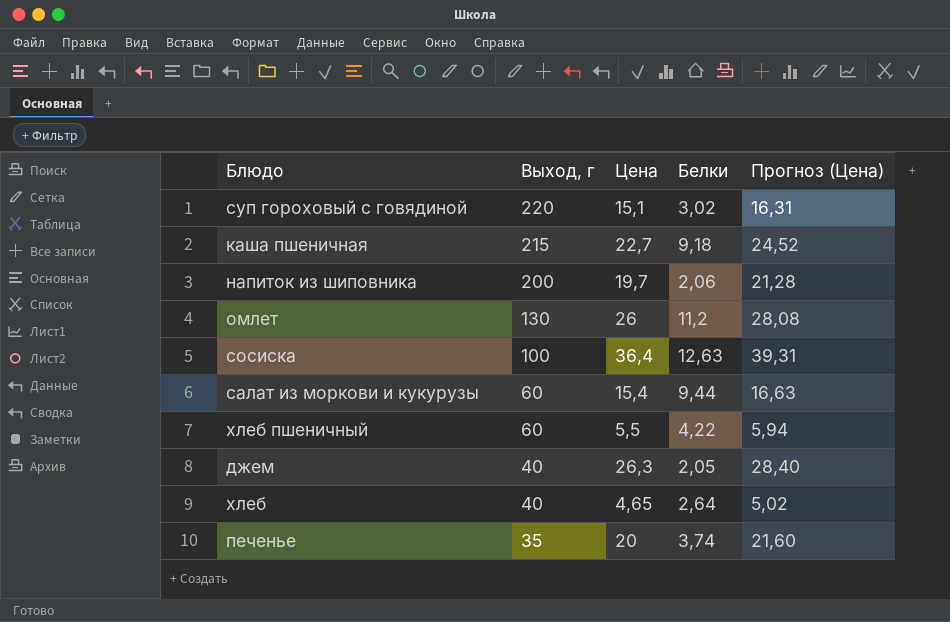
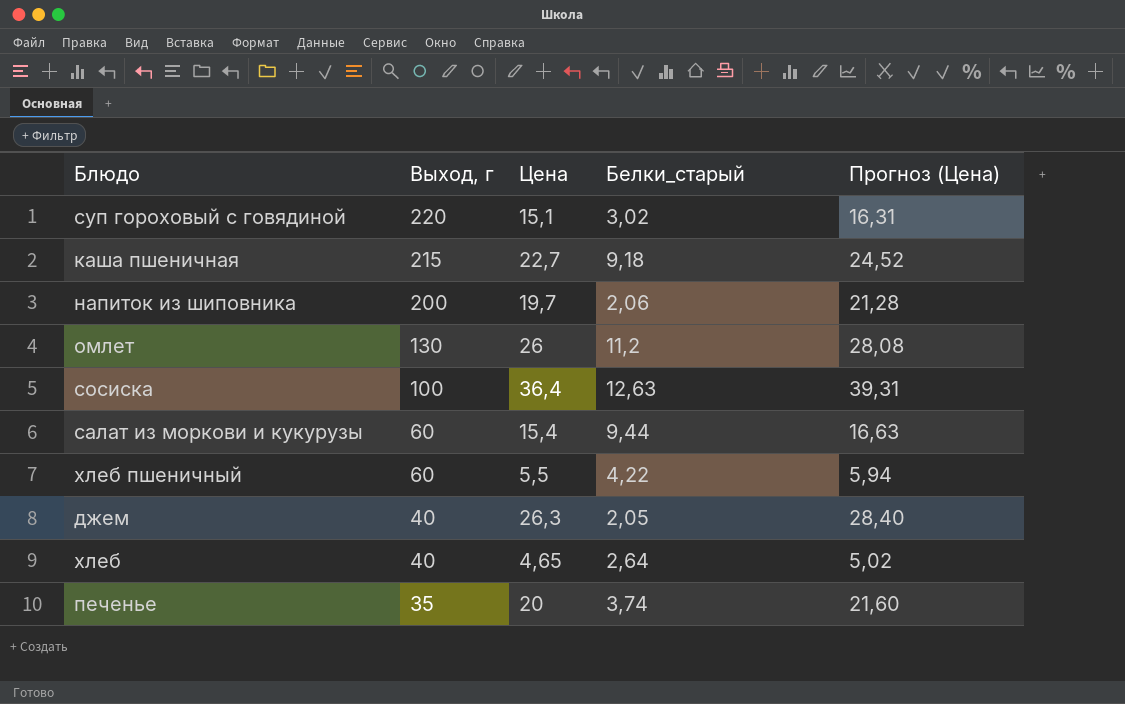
column name: Белки -> Белки_старый

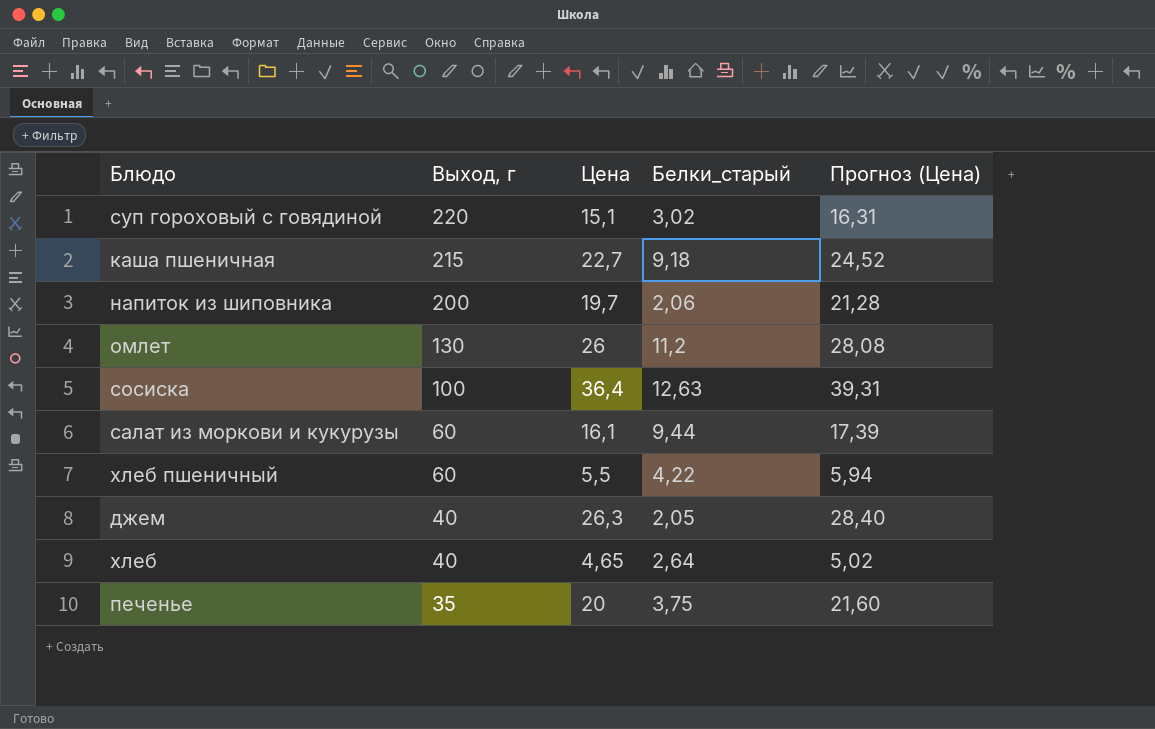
салат из моркови и кукурузы | Цена: 15,4 -> 16,1
салат из моркови и кукурузы | Прогноз (Цена): 16,63 -> 17,39
печенье | Белки_старый: 3,74 -> 3,75

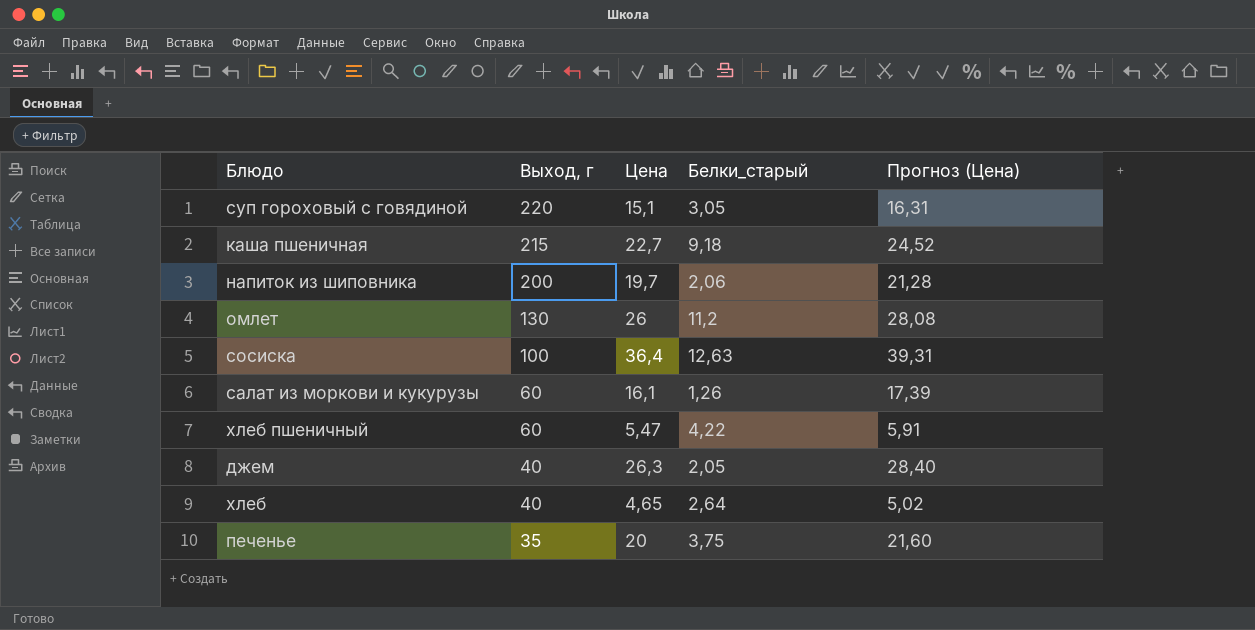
суп гороховый с говядиной | Белки_старый: 3,02 -> 3,05
салат из моркови и кукурузы | Белки_старый: 9,44 -> 1,26
хлеб пшеничный | Цена: 5,5 -> 5,47
хлеб пшеничный | Прогноз (Цена): 5,94 -> 5,91

